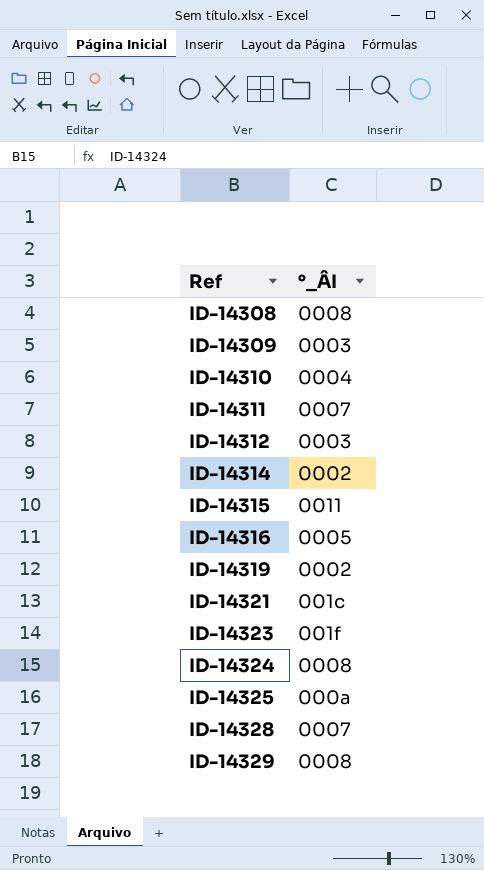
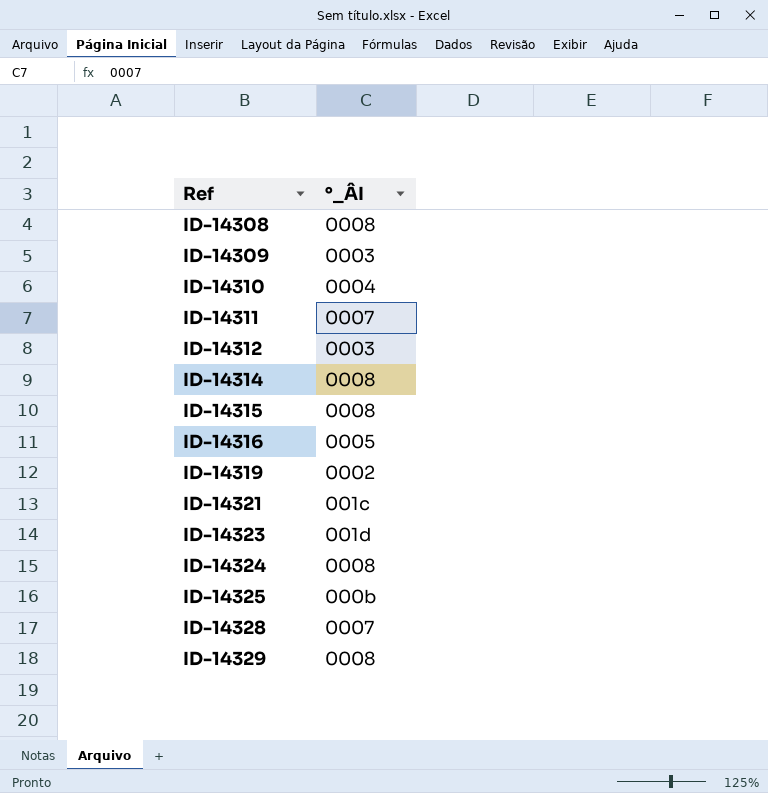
ID-14314 | °_ÂI: 0002 -> 0008
ID-14315 | °_ÂI: 0011 -> 0008
ID-14323 | °_ÂI: 001f -> 001d
ID-14325 | °_ÂI: 000a -> 000b

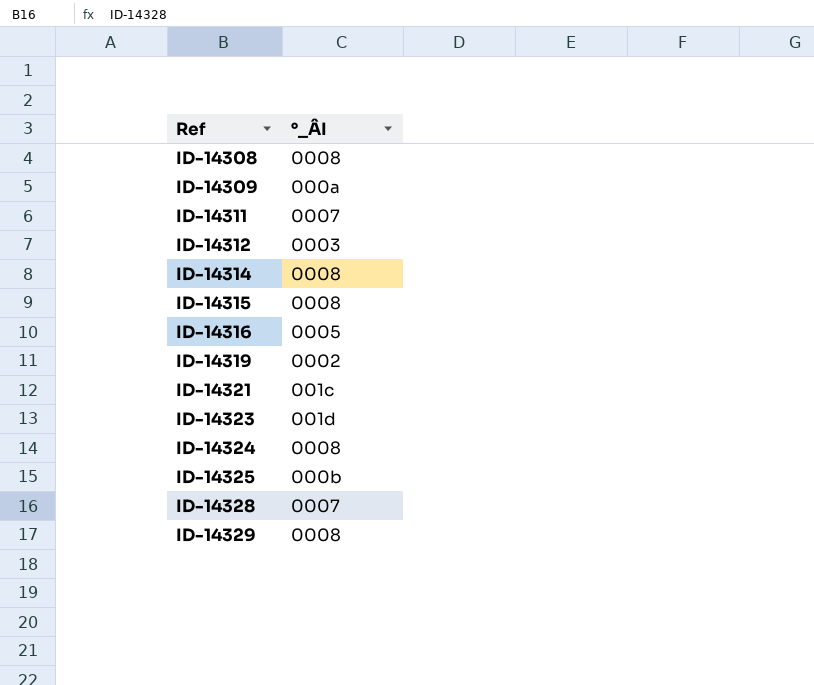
row ID-14310: 0004 -> none
ID-14309 | °_ÂI: 0003 -> 000a

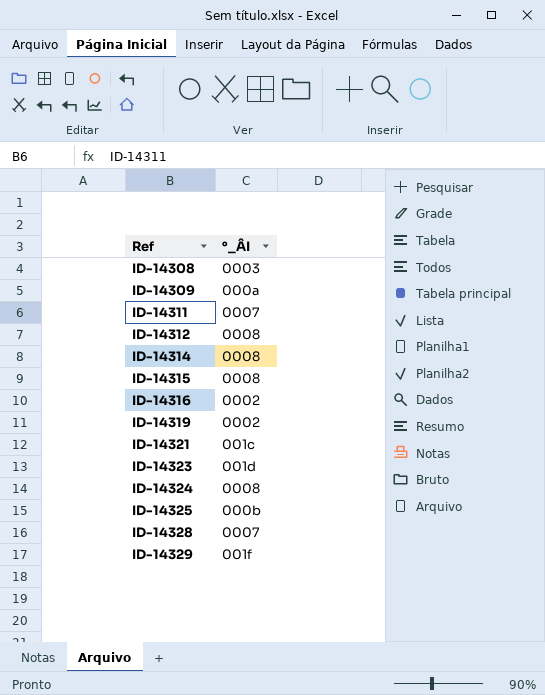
ID-14308 | °_ÂI: 0008 -> 0003
ID-14312 | °_ÂI: 0003 -> 0008
ID-14316 | °_ÂI: 0005 -> 0002
ID-14329 | °_ÂI: 0008 -> 001f

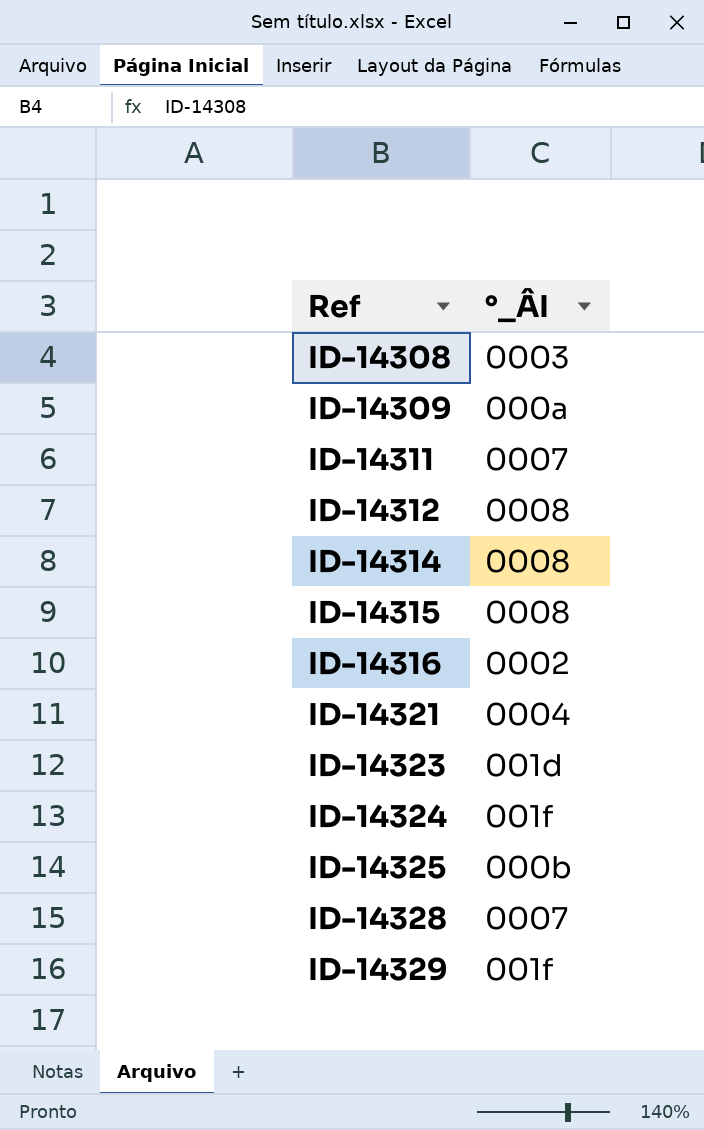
row ID-14319: 0002 -> none
ID-14321 | °_ÂI: 001c -> 0004
ID-14324 | °_ÂI: 0008 -> 001f

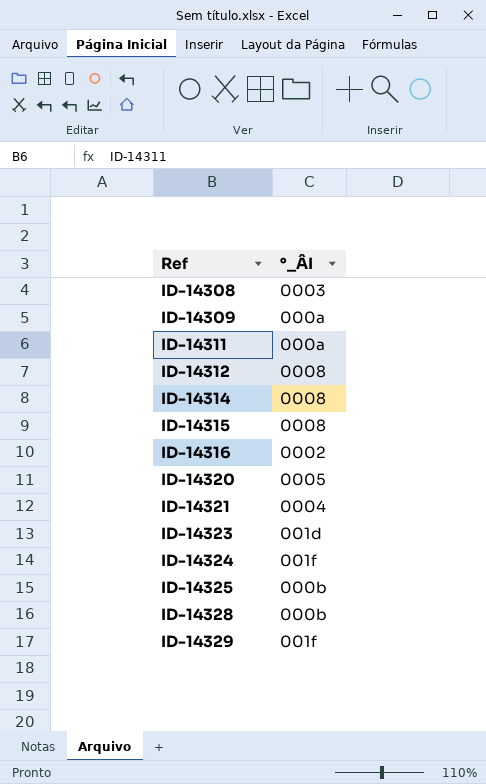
ID-14311 | °_ÂI: 0007 -> 000a
row ID-14320: none -> 0005
ID-14328 | °_ÂI: 0007 -> 000b

